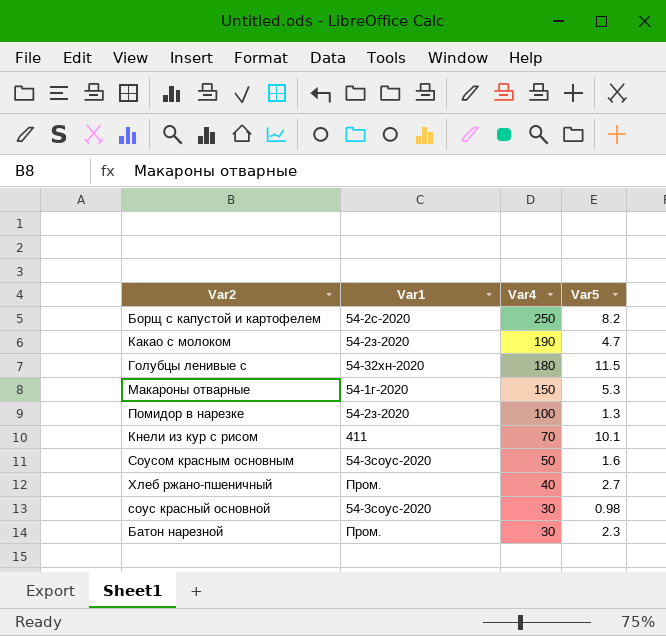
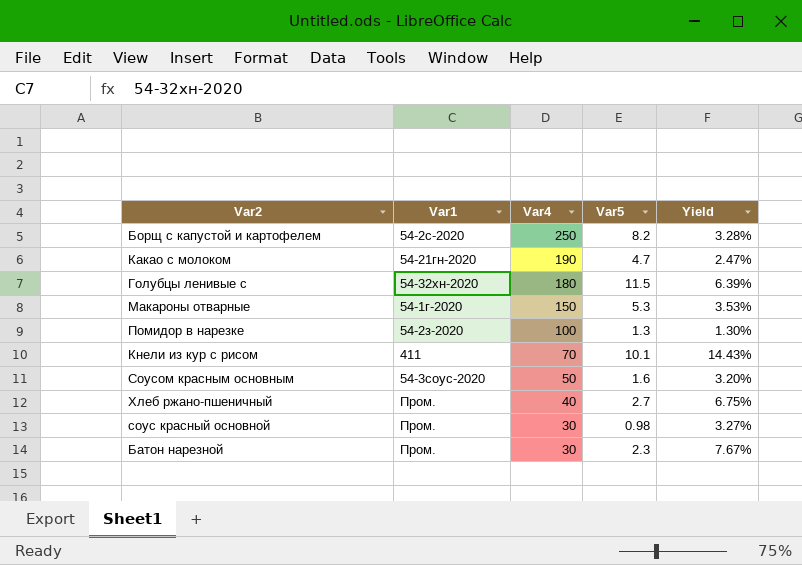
column Yield | formula: none -> [Var5] / [Var4]
Какао с молоком | Var1: 54-2з-2020 -> 54-21гн-2020
соус красный основной | Var1: 54-3соус-2020 -> Пром.

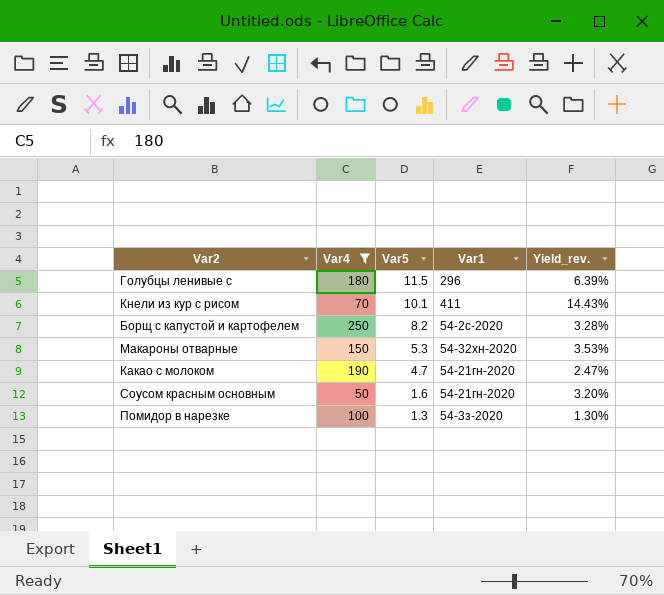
filter: none -> Var4 >= 50
row order: Var4 descending -> Var5 descending
column Var1 | position: 2 -> 4
column name: Yield -> Yield_rev.
Голубцы ленивые с | Var1: 54-32хн-2020 -> 296
Макароны отварные | Var1: 54-1г-2020 -> 54-32хн-2020
Соусом красным основным | Var1: 54-3соус-2020 -> 54-21гн-2020
Помидор в нарезке | Var1: 54-2з-2020 -> 54-3з-2020

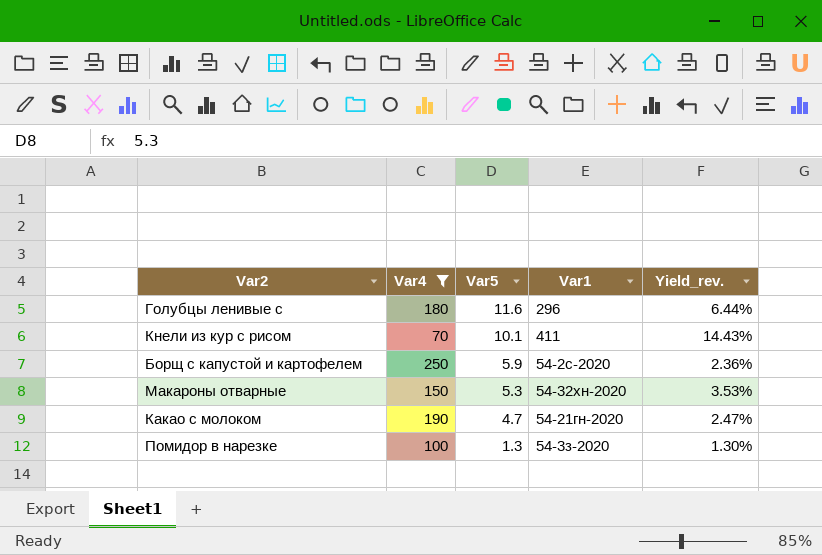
row Соусом красным основным: 50 | 1.6 | 54-21гн-2020 | 3.20% -> none
Голубцы ленивые с | Var5: 11.5 -> 11.6
Голубцы ленивые с | Yield_rev.: 6.39% -> 6.44%
Борщ с капустой и картофелем | Var5: 8.2 -> 5.9
Борщ с капустой и картофелем | Yield_rev.: 3.28% -> 2.36%

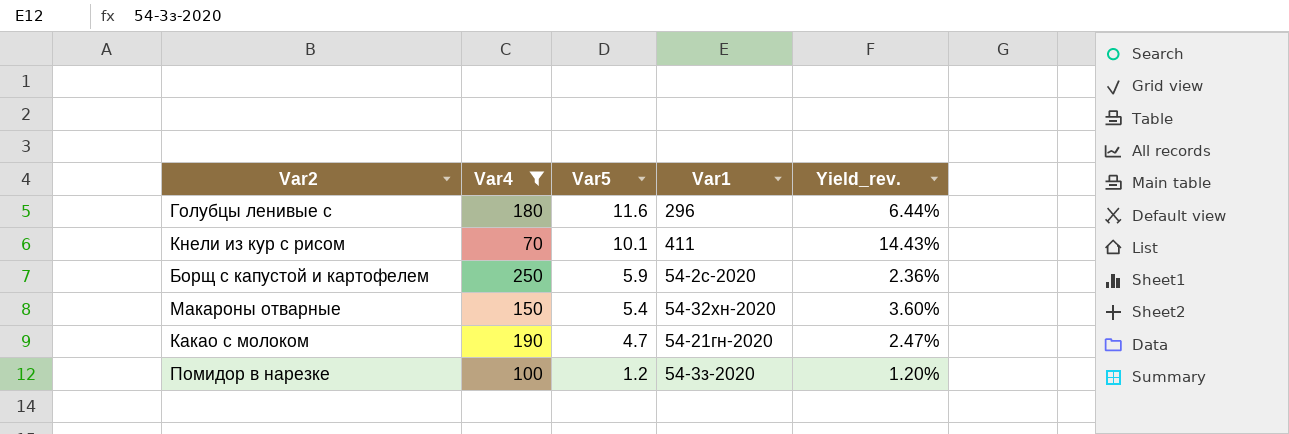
Макароны отварные | Var5: 5.3 -> 5.4
Макароны отварные | Yield_rev.: 3.53% -> 3.60%
Помидор в нарезке | Var5: 1.3 -> 1.2
Помидор в нарезке | Yield_rev.: 1.30% -> 1.20%

